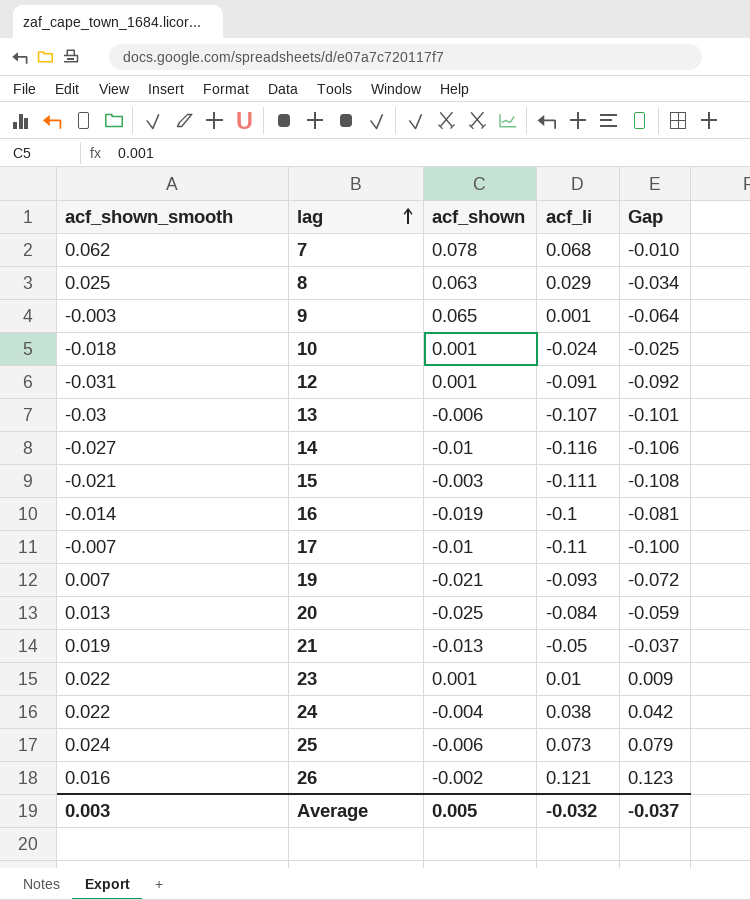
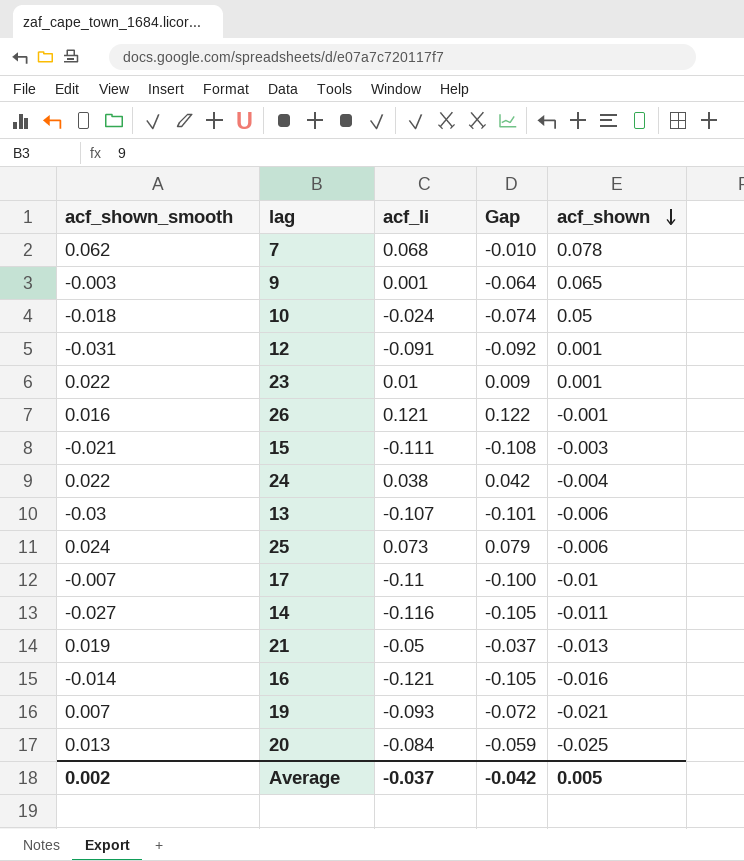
row order: lag ascending -> acf_shown descending
column acf_shown | position: 3 -> 5
row 8: 0.025 | 0.063 | 0.029 | -0.034 -> none
10 | Gap: -0.025 -> -0.074
10 | acf_shown: 0.001 -> 0.05
26 | Gap: 0.123 -> 0.122
26 | acf_shown: -0.002 -> -0.001
14 | Gap: -0.106 -> -0.105
14 | acf_shown: -0.01 -> -0.011
16 | acf_li: -0.1 -> -0.121
16 | Gap: -0.081 -> -0.105
16 | acf_shown: -0.019 -> -0.016
Average | acf_shown_smooth: 0.003 -> 0.002
Average | acf_li: -0.032 -> -0.037
Average | Gap: -0.037 -> -0.042

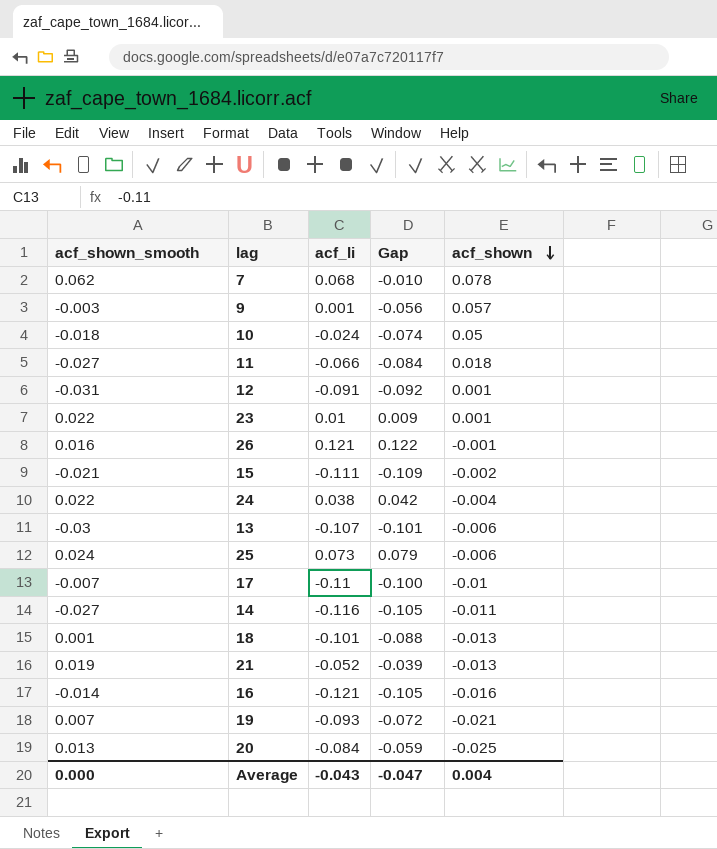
9 | Gap: -0.064 -> -0.056
9 | acf_shown: 0.065 -> 0.057
row 11: none -> -0.027 | -0.066 | -0.084 | 0.018
15 | Gap: -0.108 -> -0.109
15 | acf_shown: -0.003 -> -0.002
row 18: none -> 0.001 | -0.101 | -0.088 | -0.013
21 | acf_li: -0.05 -> -0.052
21 | Gap: -0.037 -> -0.039
Average | acf_shown_smooth: 0.002 -> 0.000
Average | acf_li: -0.037 -> -0.043
Average | Gap: -0.042 -> -0.047
Average | acf_shown: 0.005 -> 0.004

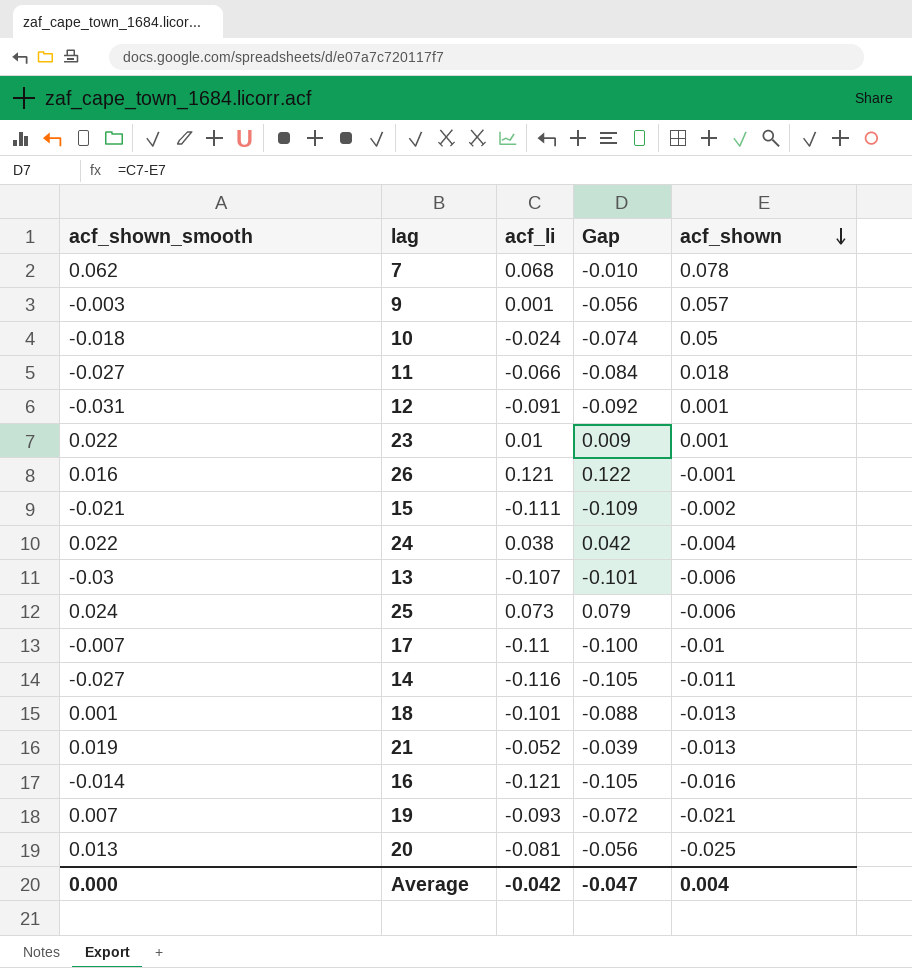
20 | acf_li: -0.084 -> -0.081
20 | Gap: -0.059 -> -0.056
Average | acf_li: -0.043 -> -0.042

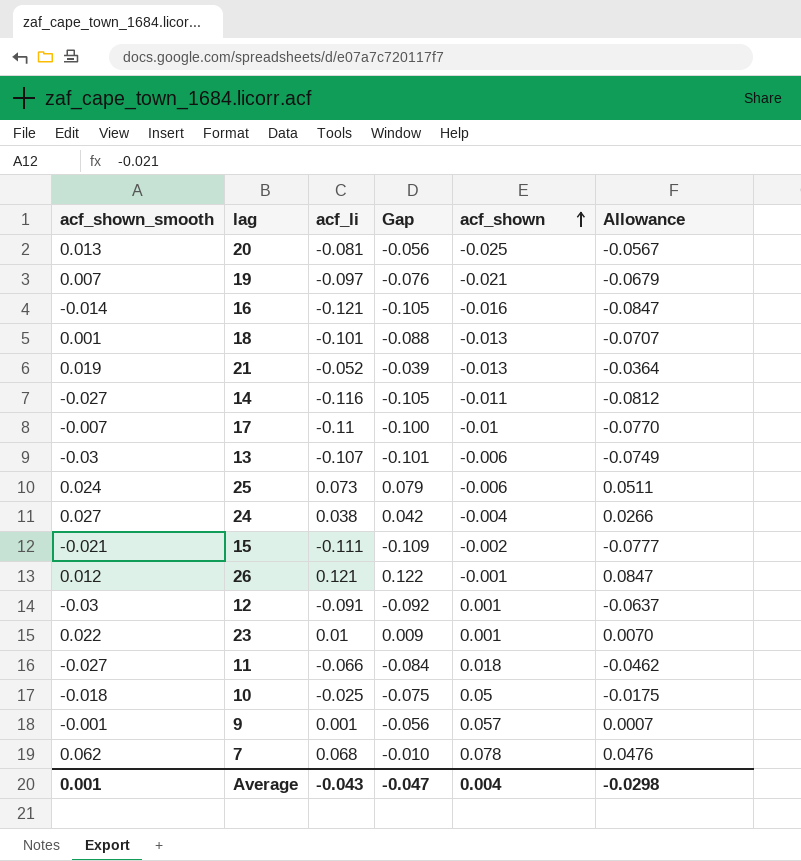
row order: acf_shown descending -> acf_shown ascending
column Allowance | formula: none -> [acf_li] * 0.7
19 | acf_li: -0.093 -> -0.097
19 | Gap: -0.072 -> -0.076
24 | acf_shown_smooth: 0.022 -> 0.027
26 | acf_shown_smooth: 0.016 -> 0.012
12 | acf_shown_smooth: -0.031 -> -0.03
10 | acf_li: -0.024 -> -0.025
10 | Gap: -0.074 -> -0.075
9 | acf_shown_smooth: -0.003 -> -0.001
Average | acf_shown_smooth: 0.000 -> 0.001
Average | acf_li: -0.042 -> -0.043

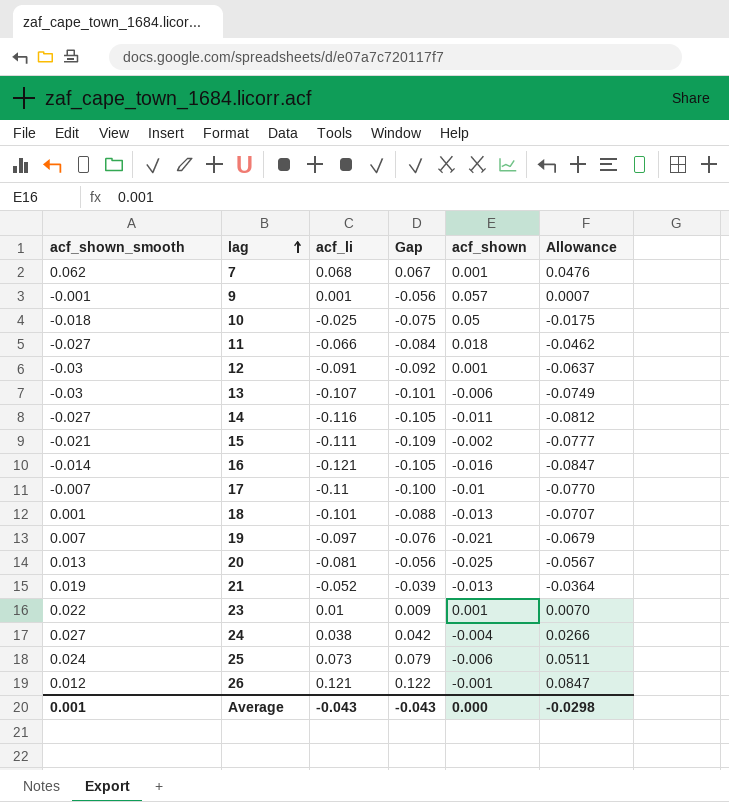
row order: acf_shown ascending -> lag ascending
7 | Gap: -0.010 -> 0.067
7 | acf_shown: 0.078 -> 0.001
Average | Gap: -0.047 -> -0.043
Average | acf_shown: 0.004 -> 0.000

